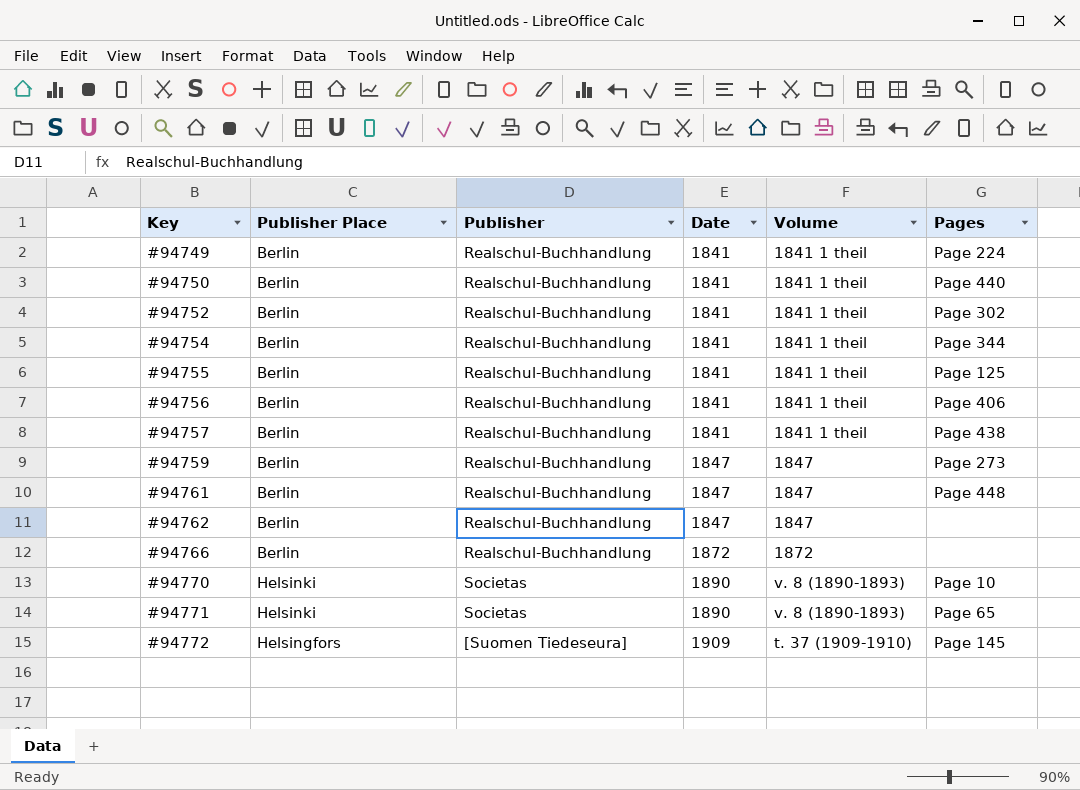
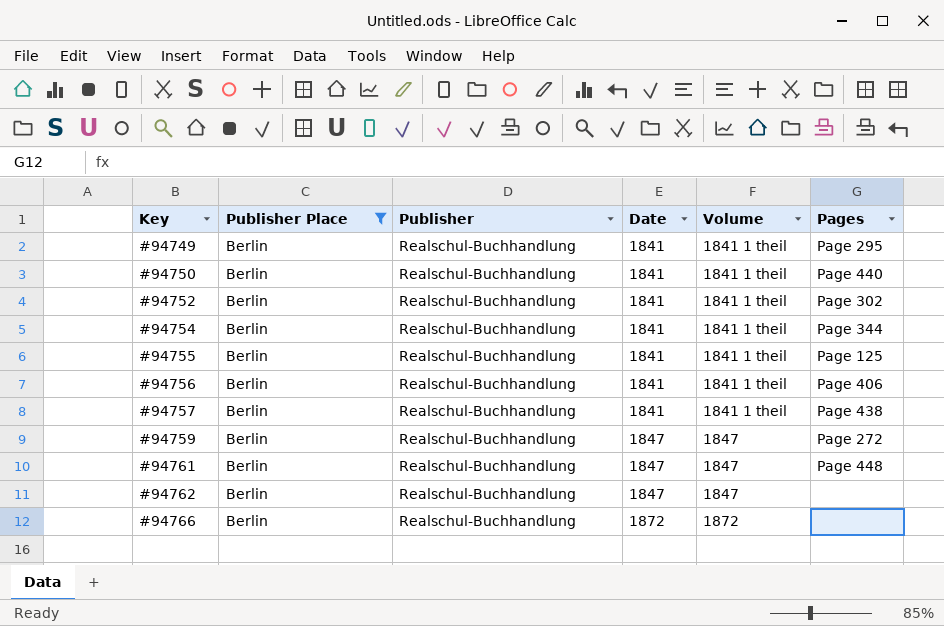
filter: none -> Publisher Place = Berlin
#94749 | Pages: Page 224 -> Page 295
#94759 | Pages: Page 273 -> Page 272

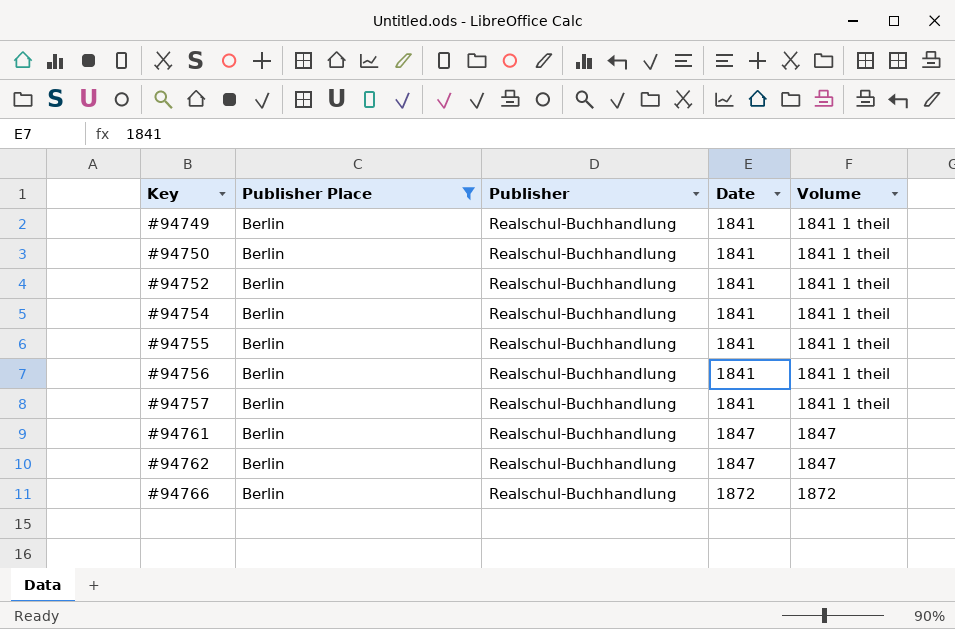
column Pages | position: 6 -> none
row #94759: Berlin | Realschul-Buchhandlung | 1847 | 1847 | Page 272 -> none

